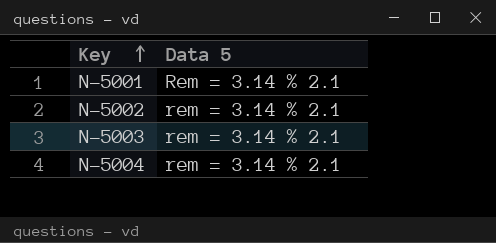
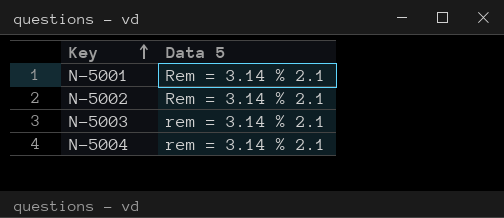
N-5002 | Data 5: rem = 3.14 % 2.1 -> Rem = 3.14 % 2.1

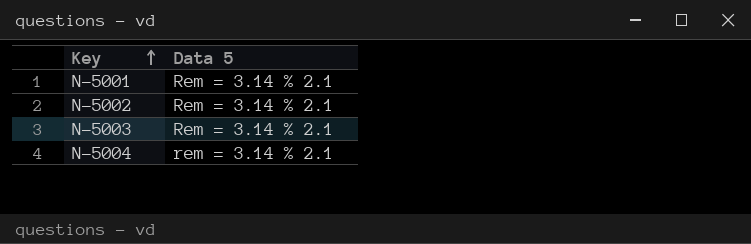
N-5003 | Data 5: rem = 3.14 % 2.1 -> Rem = 3.14 % 2.1

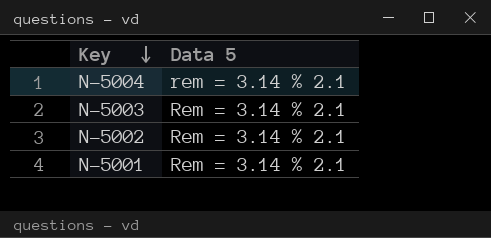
row order: Key ascending -> Key descending

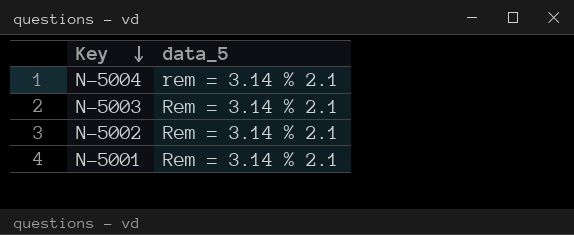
column name: Data 5 -> data_5

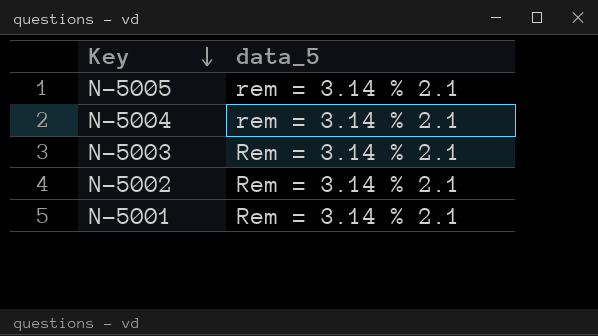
row N-5005: none -> rem = 3.14 % 2.1

